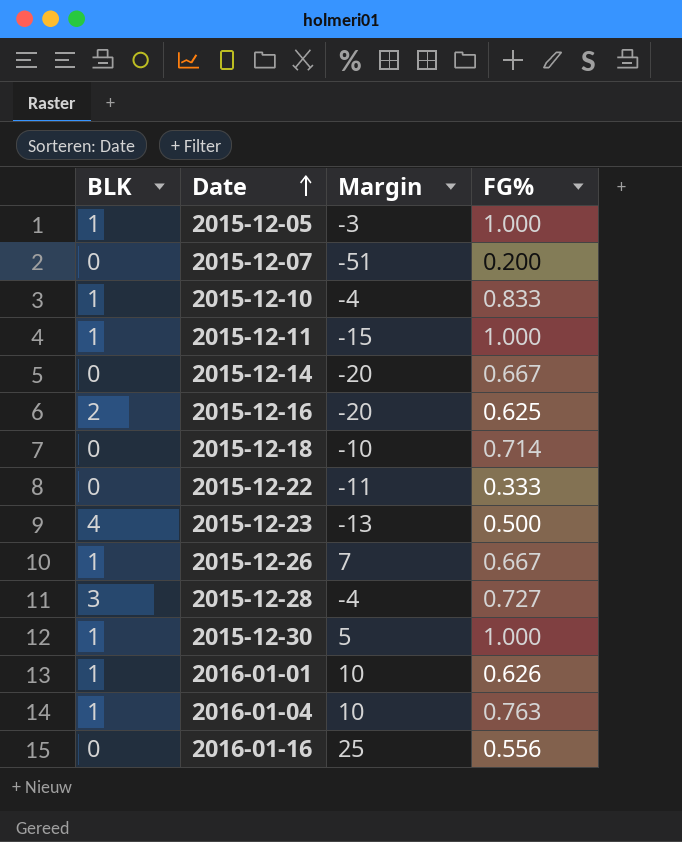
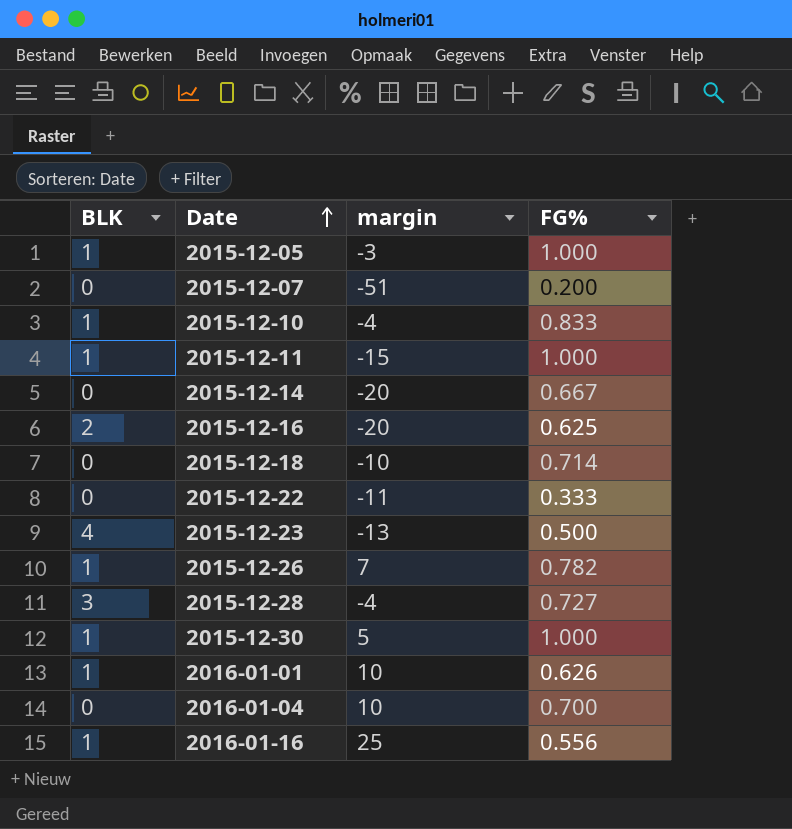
column name: Margin -> margin
2015-12-26 | FG%: 0.667 -> 0.782
2016-01-04 | BLK: 1 -> 0
2016-01-04 | FG%: 0.763 -> 0.700
2016-01-16 | BLK: 0 -> 1

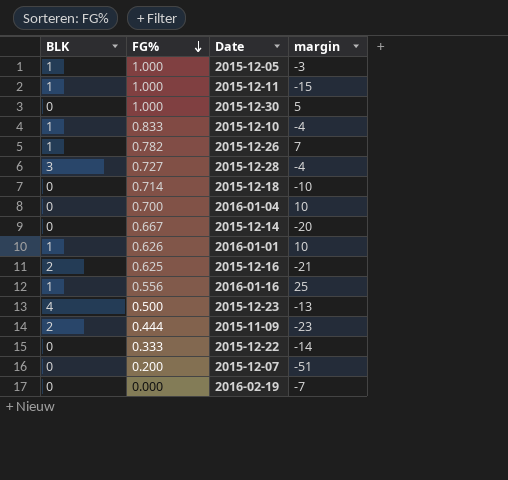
row order: Date ascending -> FG% descending
column FG% | position: 4 -> 2
2015-12-30 | BLK: 1 -> 0
2015-12-16 | margin: -20 -> -21
row 2015-11-09: none -> 2 | 0.444 | -23
2015-12-22 | margin: -11 -> -14
row 2016-02-19: none -> 0 | 0.000 | -7

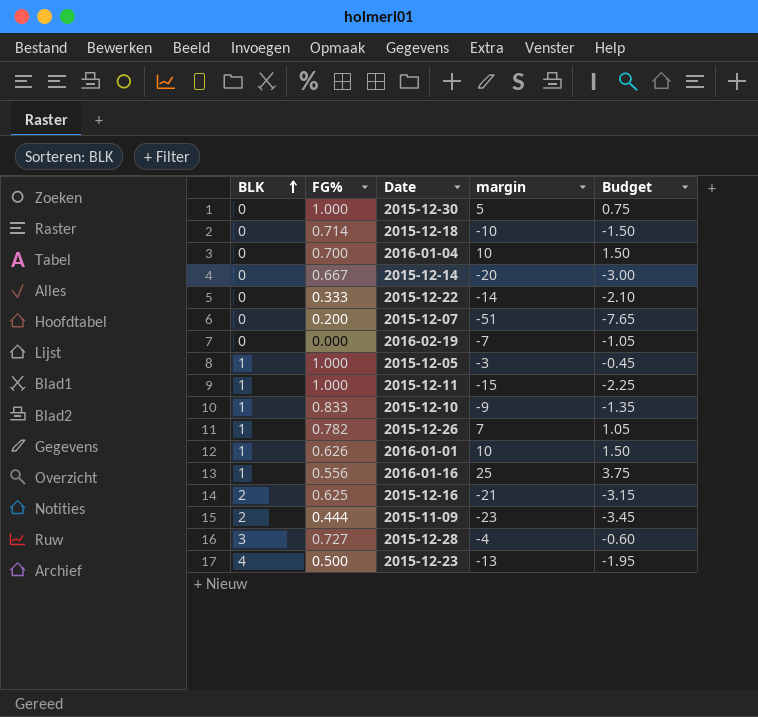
row order: FG% descending -> BLK ascending
column Budget | formula: none -> [margin] * 0.15
2015-12-10 | margin: -4 -> -9

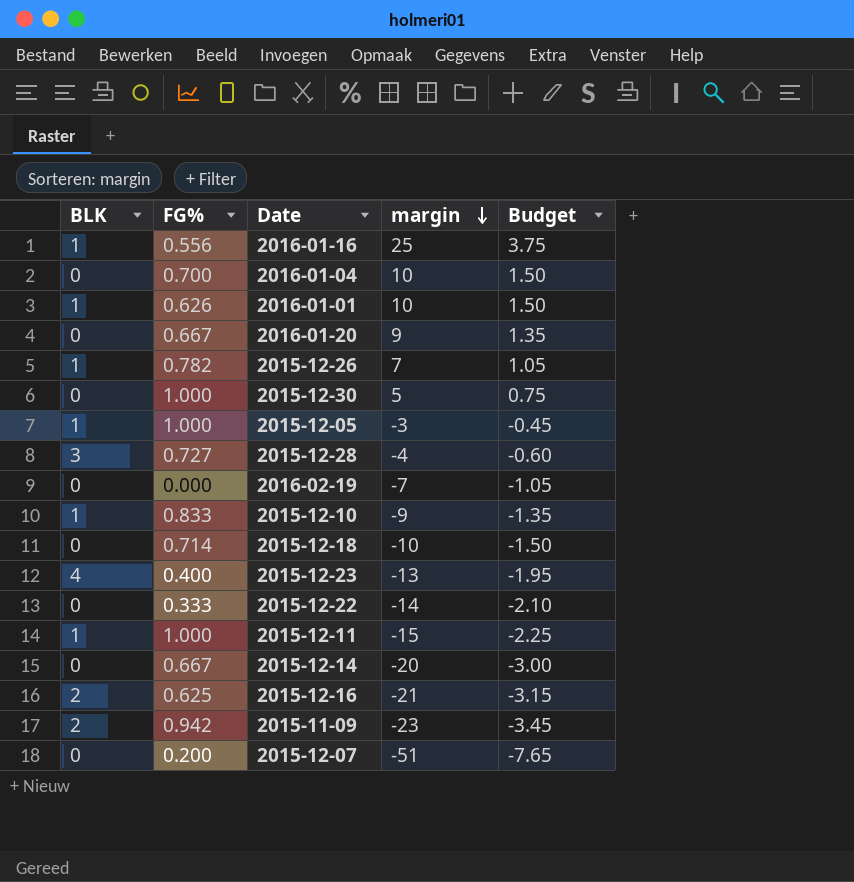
row order: BLK ascending -> margin descending
row 2016-01-20: none -> 0 | 0.667 | 9 | 1.35
2015-12-23 | FG%: 0.500 -> 0.400
2015-11-09 | FG%: 0.444 -> 0.942

